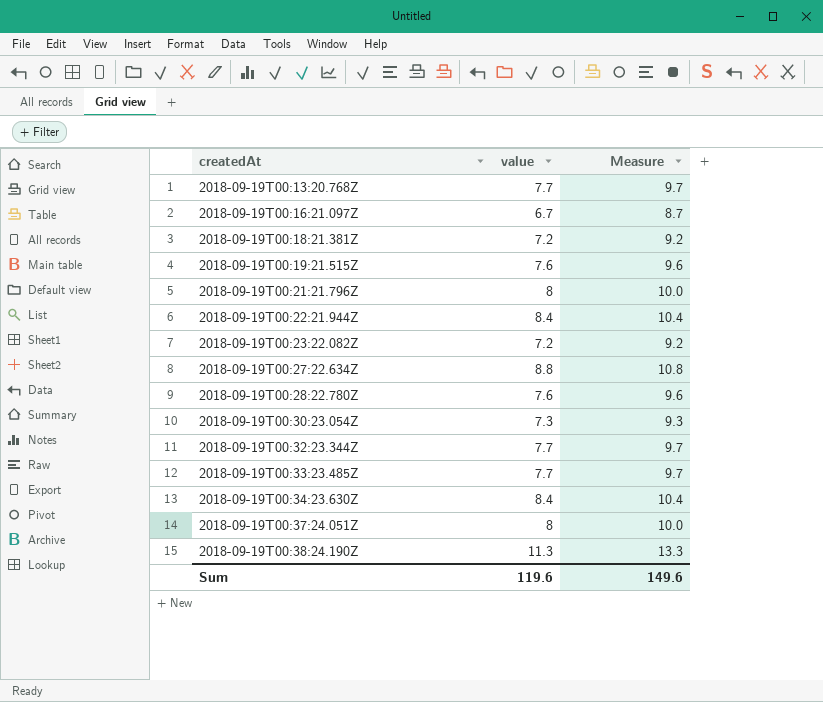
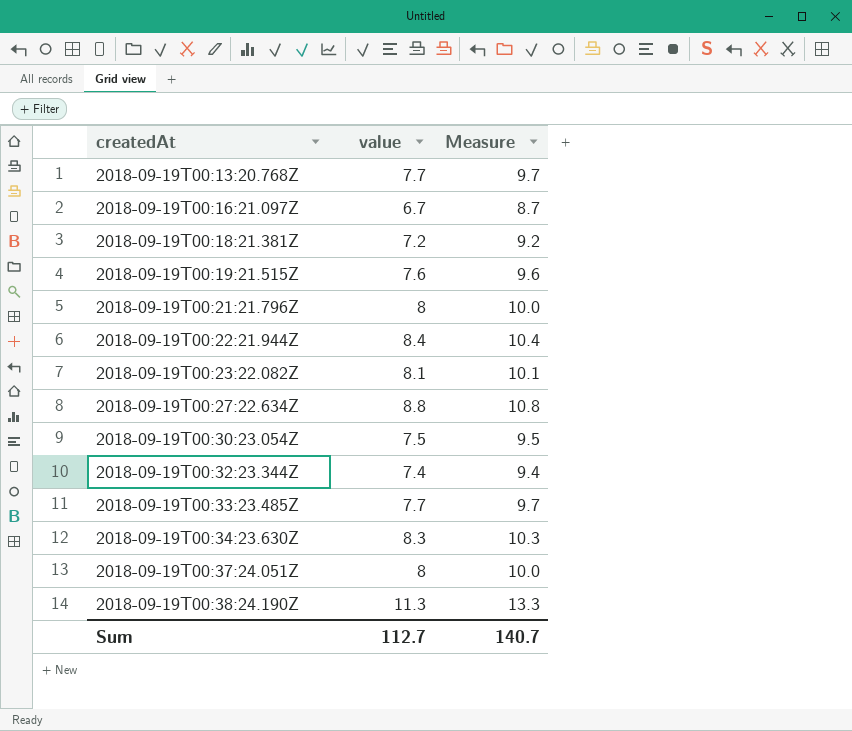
row 2018-09-19T00:28:22.780Z: 7.6 | 9.6 -> none
2018-09-19T00:23:22.082Z | value: 7.2 -> 8.1
2018-09-19T00:23:22.082Z | Measure: 9.2 -> 10.1
2018-09-19T00:30:23.054Z | value: 7.3 -> 7.5
2018-09-19T00:30:23.054Z | Measure: 9.3 -> 9.5
2018-09-19T00:32:23.344Z | value: 7.7 -> 7.4
2018-09-19T00:32:23.344Z | Measure: 9.7 -> 9.4
2018-09-19T00:34:23.630Z | value: 8.4 -> 8.3
2018-09-19T00:34:23.630Z | Measure: 10.4 -> 10.3
Sum | value: 119.6 -> 112.7
Sum | Measure: 149.6 -> 140.7

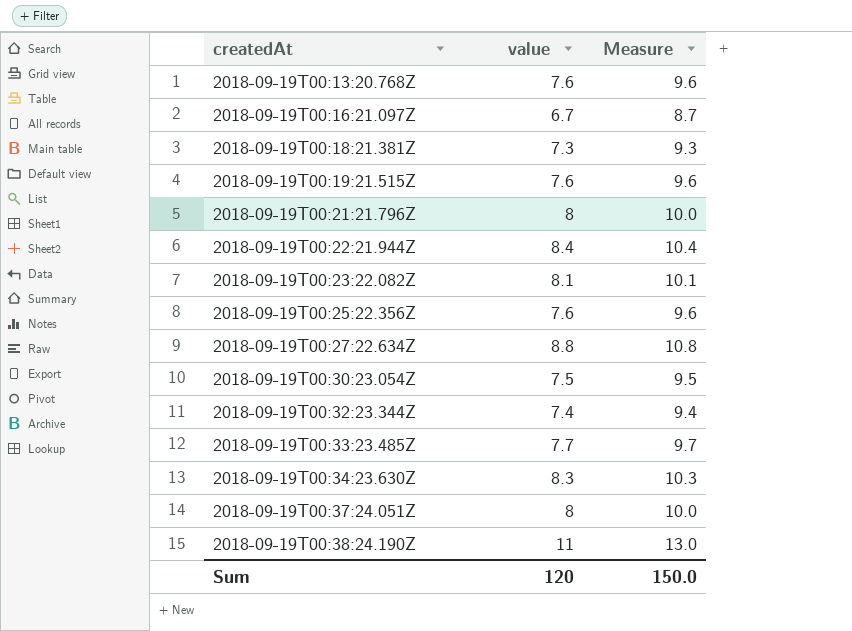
2018-09-19T00:13:20.768Z | value: 7.7 -> 7.6
2018-09-19T00:13:20.768Z | Measure: 9.7 -> 9.6
2018-09-19T00:18:21.381Z | value: 7.2 -> 7.3
2018-09-19T00:18:21.381Z | Measure: 9.2 -> 9.3
row 2018-09-19T00:25:22.356Z: none -> 7.6 | 9.6
2018-09-19T00:38:24.190Z | value: 11.3 -> 11
2018-09-19T00:38:24.190Z | Measure: 13.3 -> 13.0
Sum | value: 112.7 -> 120
Sum | Measure: 140.7 -> 150.0

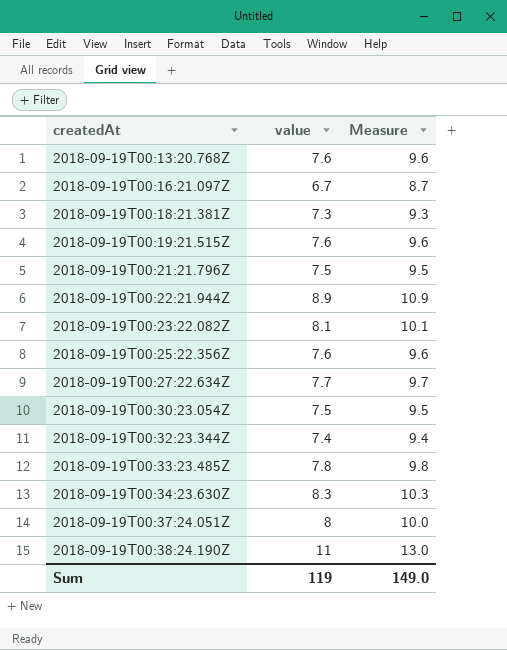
2018-09-19T00:21:21.796Z | value: 8 -> 7.5
2018-09-19T00:21:21.796Z | Measure: 10.0 -> 9.5
2018-09-19T00:22:21.944Z | value: 8.4 -> 8.9
2018-09-19T00:22:21.944Z | Measure: 10.4 -> 10.9
2018-09-19T00:27:22.634Z | value: 8.8 -> 7.7
2018-09-19T00:27:22.634Z | Measure: 10.8 -> 9.7
2018-09-19T00:33:23.485Z | value: 7.7 -> 7.8
2018-09-19T00:33:23.485Z | Measure: 9.7 -> 9.8
Sum | value: 120 -> 119
Sum | Measure: 150.0 -> 149.0

